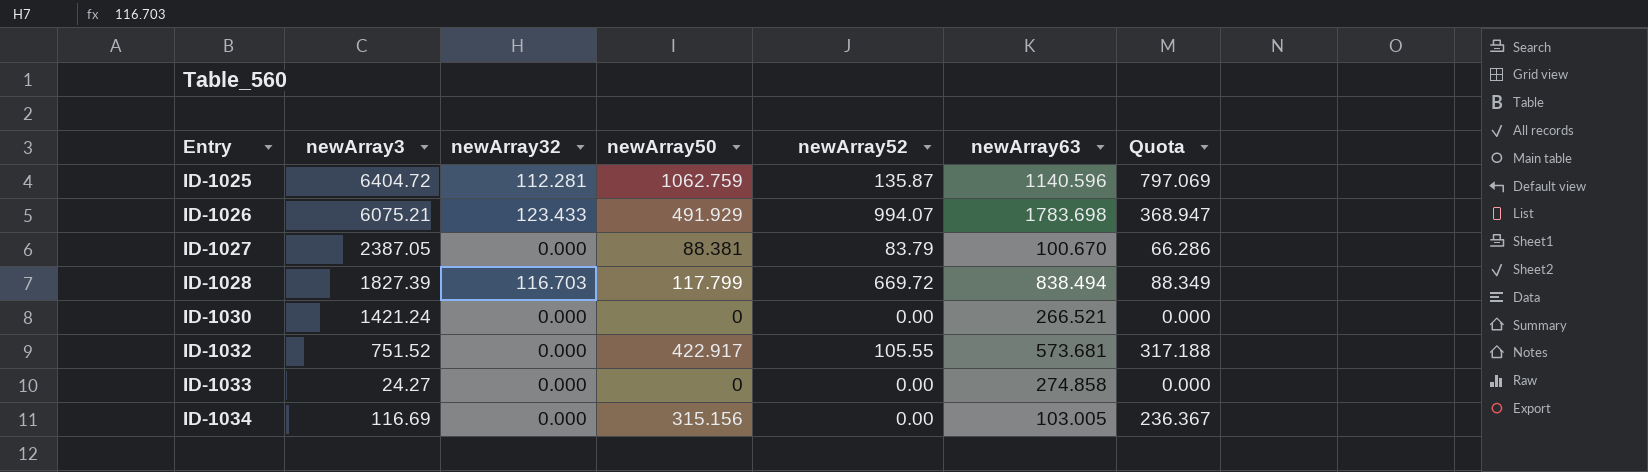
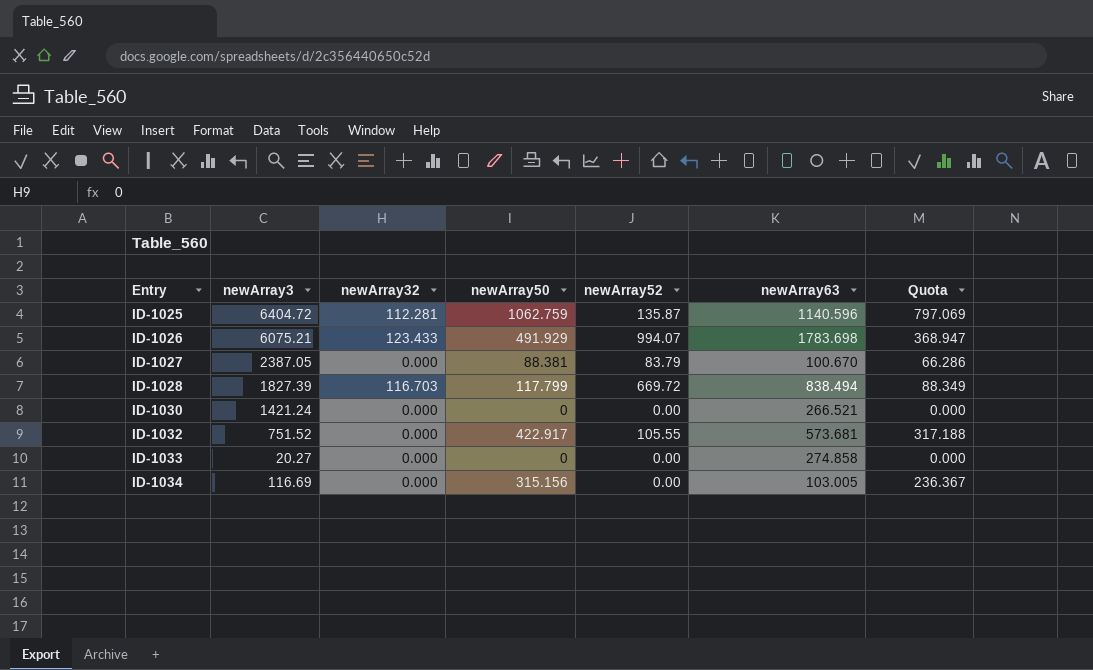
ID-1033 | newArray3: 24.27 -> 20.27

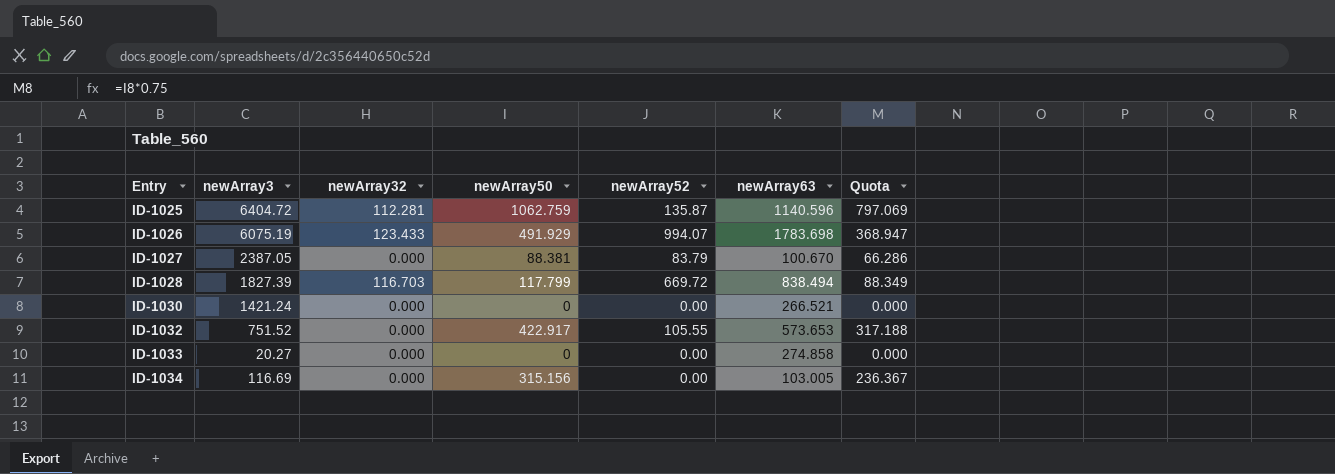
ID-1026 | newArray3: 6075.21 -> 6075.19
ID-1032 | newArray63: 573.681 -> 573.653

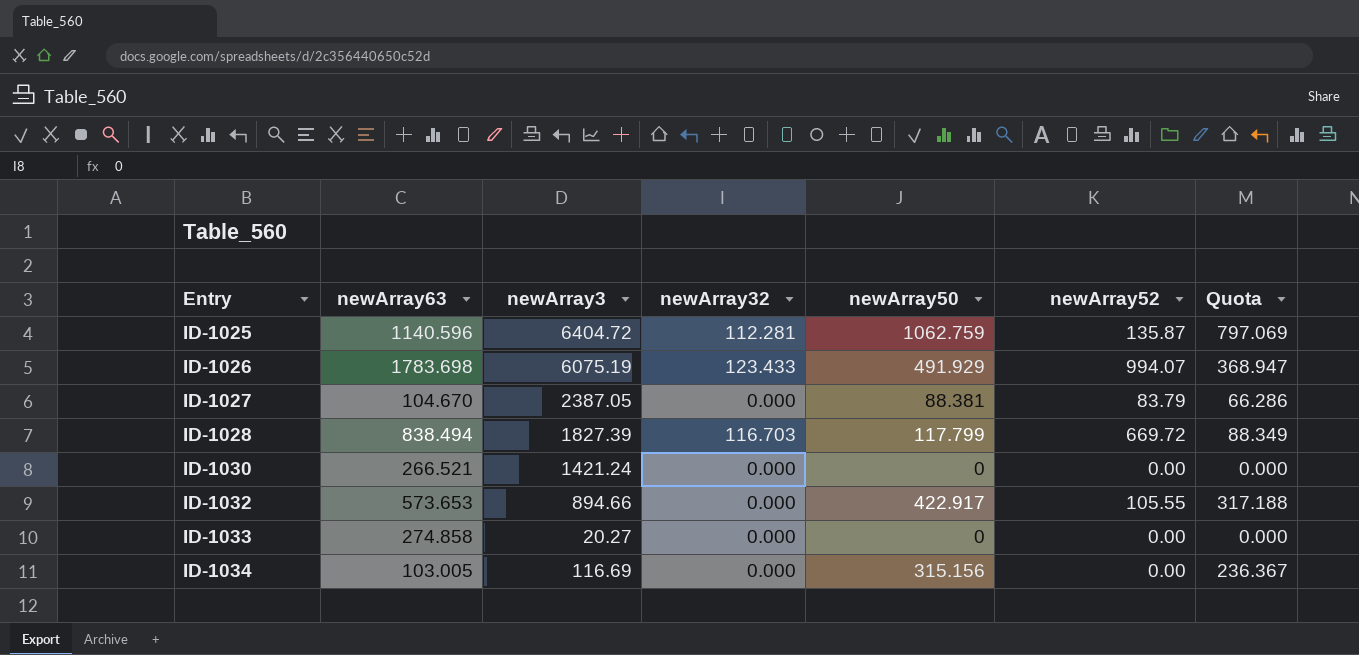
column newArray63 | position: 6 -> 2
ID-1027 | newArray63: 100.670 -> 104.670
ID-1032 | newArray3: 751.52 -> 894.66

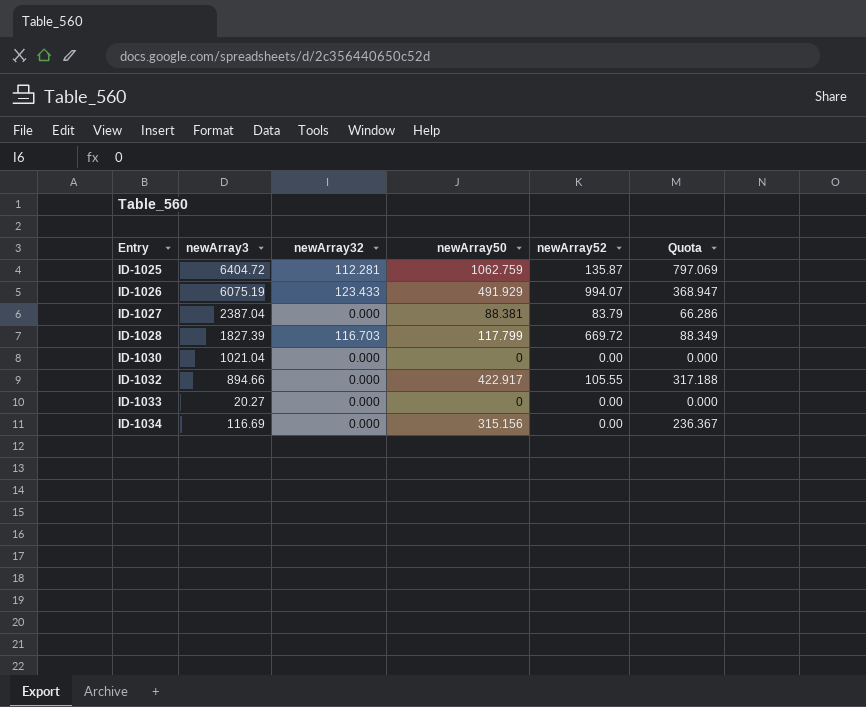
column newArray63 | position: 2 -> none
ID-1027 | newArray3: 2387.05 -> 2387.04
ID-1030 | newArray3: 1421.24 -> 1021.04

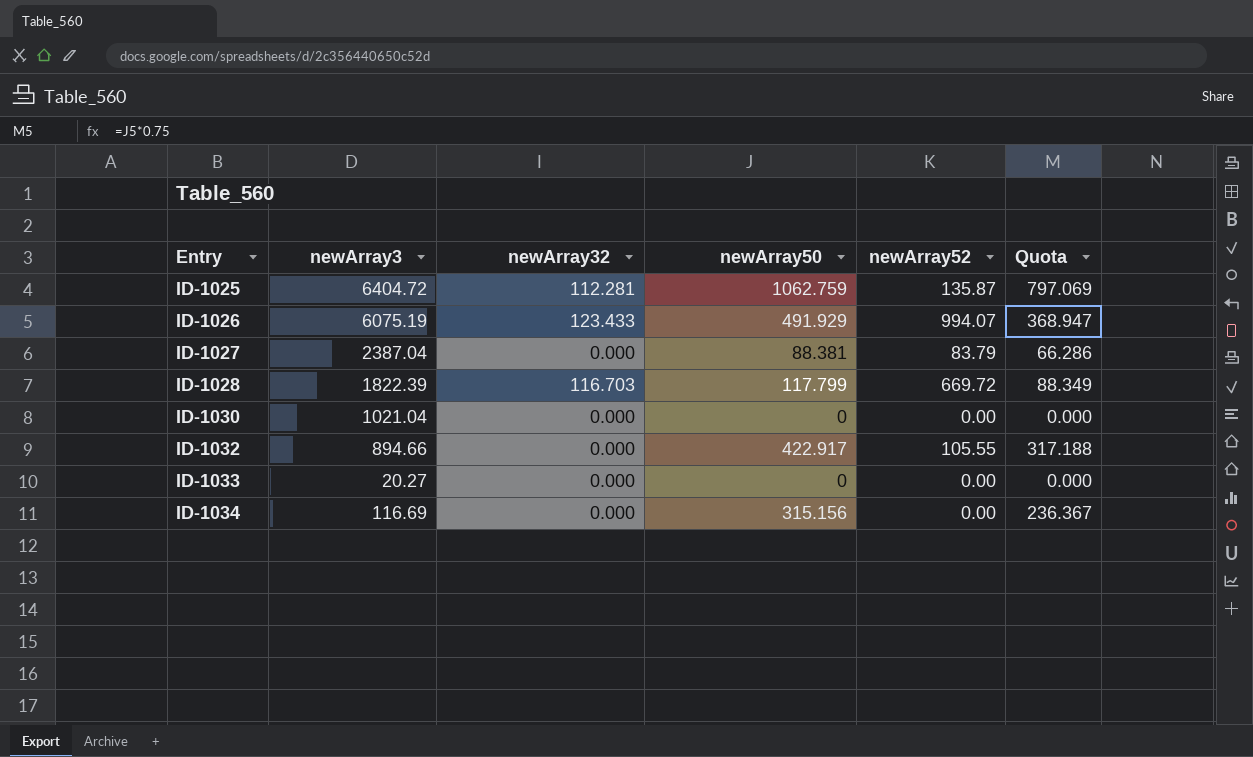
ID-1028 | newArray3: 1827.39 -> 1822.39

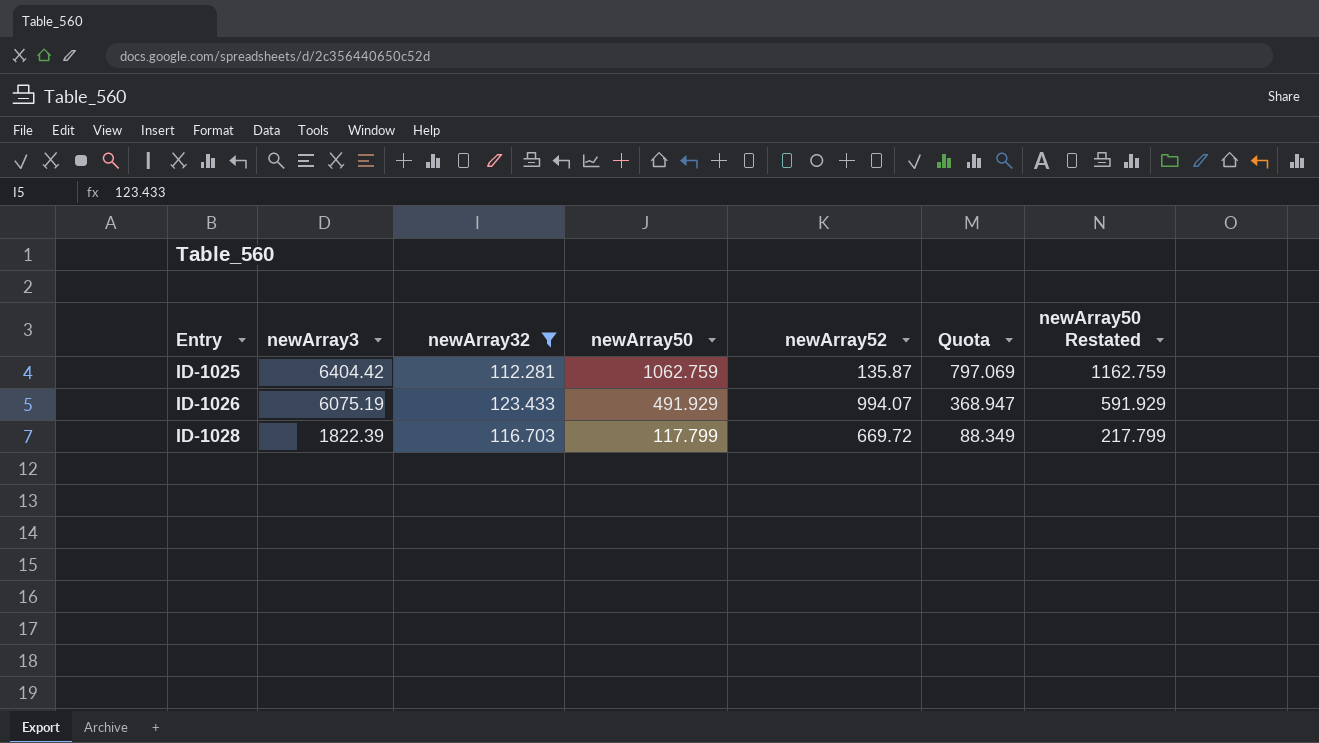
filter: none -> newArray32 != 0.000
column newArray50 Restated | formula: none -> [newArray50] + 100
ID-1025 | newArray3: 6404.72 -> 6404.42

